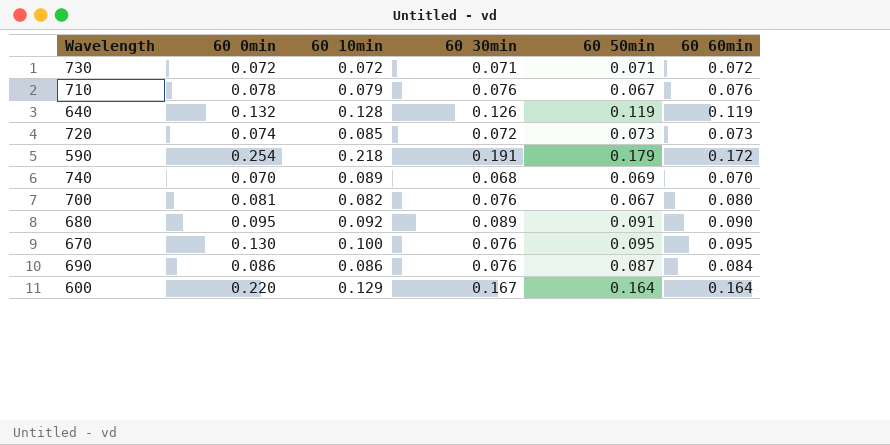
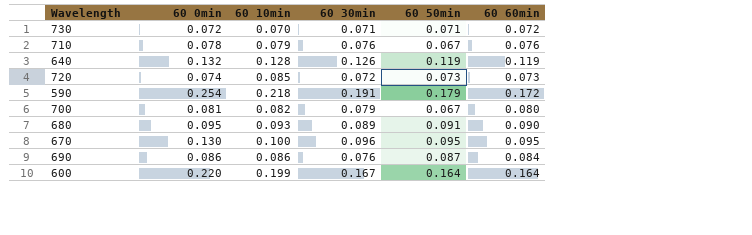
row 740: 0.070 | 0.089 | 0.068 | 0.069 | 0.070 -> none
730 | 60 10min: 0.072 -> 0.070
700 | 60 30min: 0.076 -> 0.079
680 | 60 10min: 0.092 -> 0.093
670 | 60 30min: 0.076 -> 0.096
600 | 60 10min: 0.129 -> 0.199

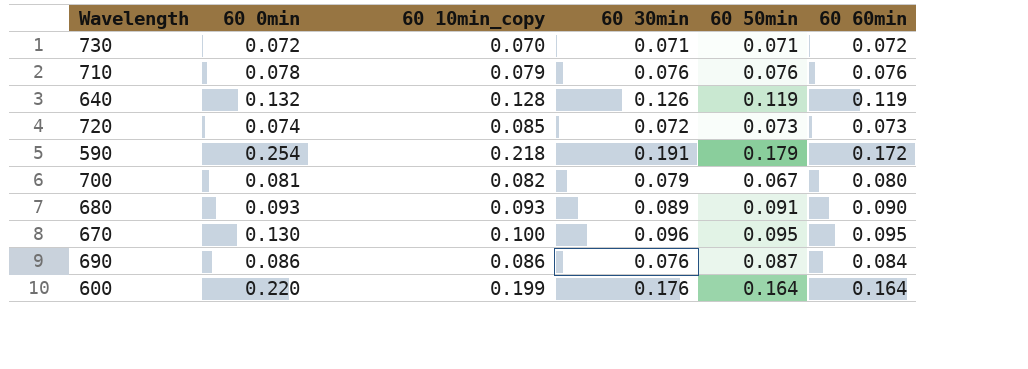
column name: 60 10min -> 60 10min_copy
710 | 60 50min: 0.067 -> 0.076
680 | 60 0min: 0.095 -> 0.093
600 | 60 30min: 0.167 -> 0.176

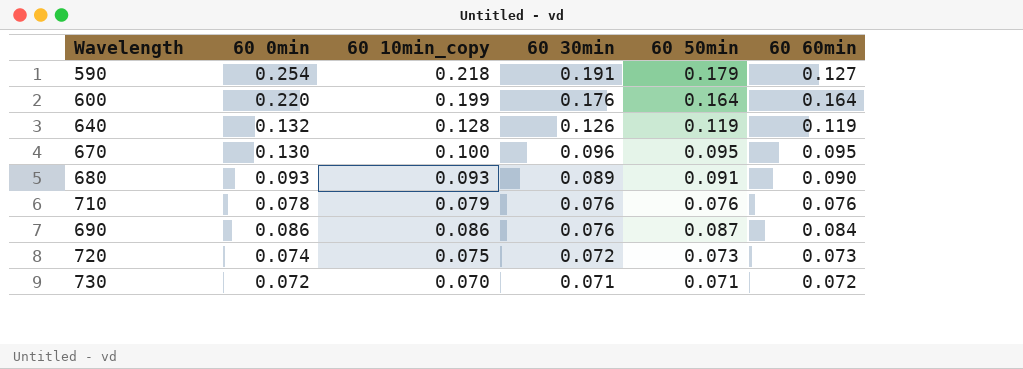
row order: none -> 60 30min descending
row 700: 0.081 | 0.082 | 0.079 | 0.067 | 0.080 -> none
590 | 60 60min: 0.172 -> 0.127
720 | 60 10min_copy: 0.085 -> 0.075

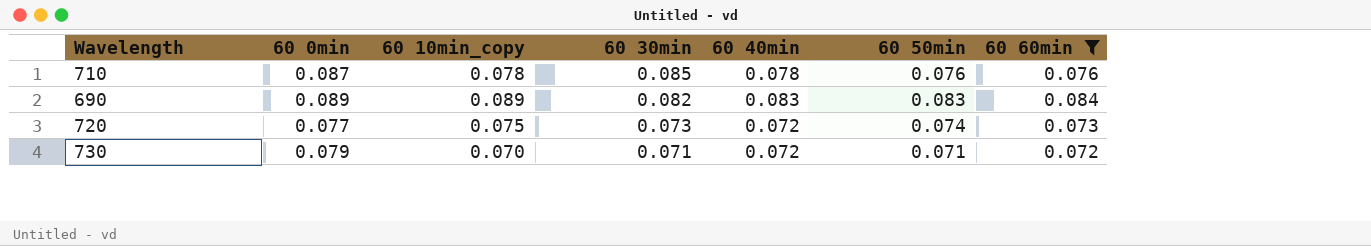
filter: none -> 60 60min <= 0.084
column 60 40min | position: none -> 5
710 | 60 0min: 0.078 -> 0.087
710 | 60 10min_copy: 0.079 -> 0.078
710 | 60 30min: 0.076 -> 0.085
690 | 60 0min: 0.086 -> 0.089
690 | 60 10min_copy: 0.086 -> 0.089
690 | 60 30min: 0.076 -> 0.082
690 | 60 50min: 0.087 -> 0.083
720 | 60 0min: 0.074 -> 0.077
720 | 60 30min: 0.072 -> 0.073
720 | 60 50min: 0.073 -> 0.074
730 | 60 0min: 0.072 -> 0.079

